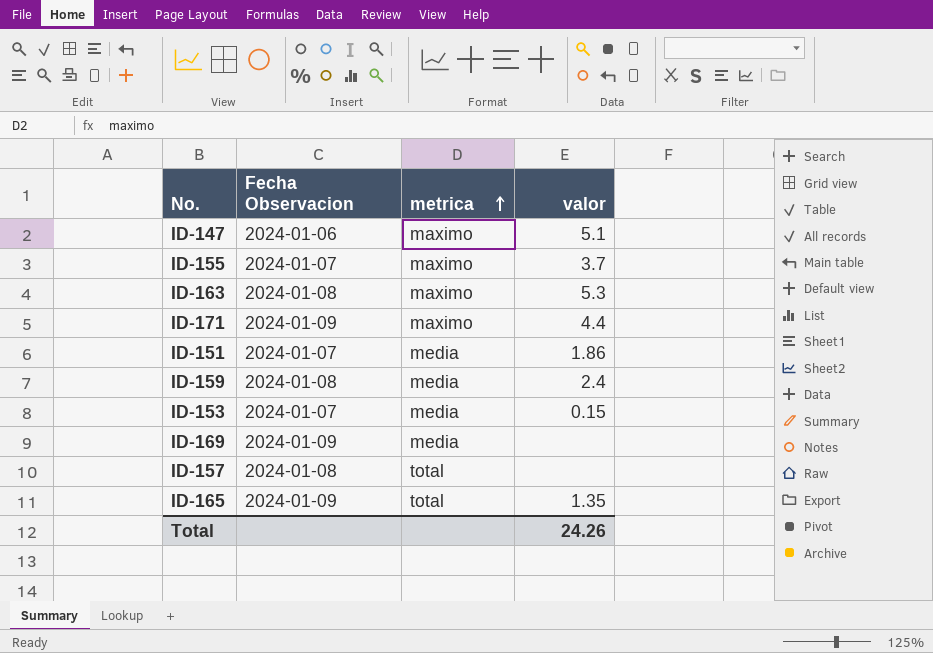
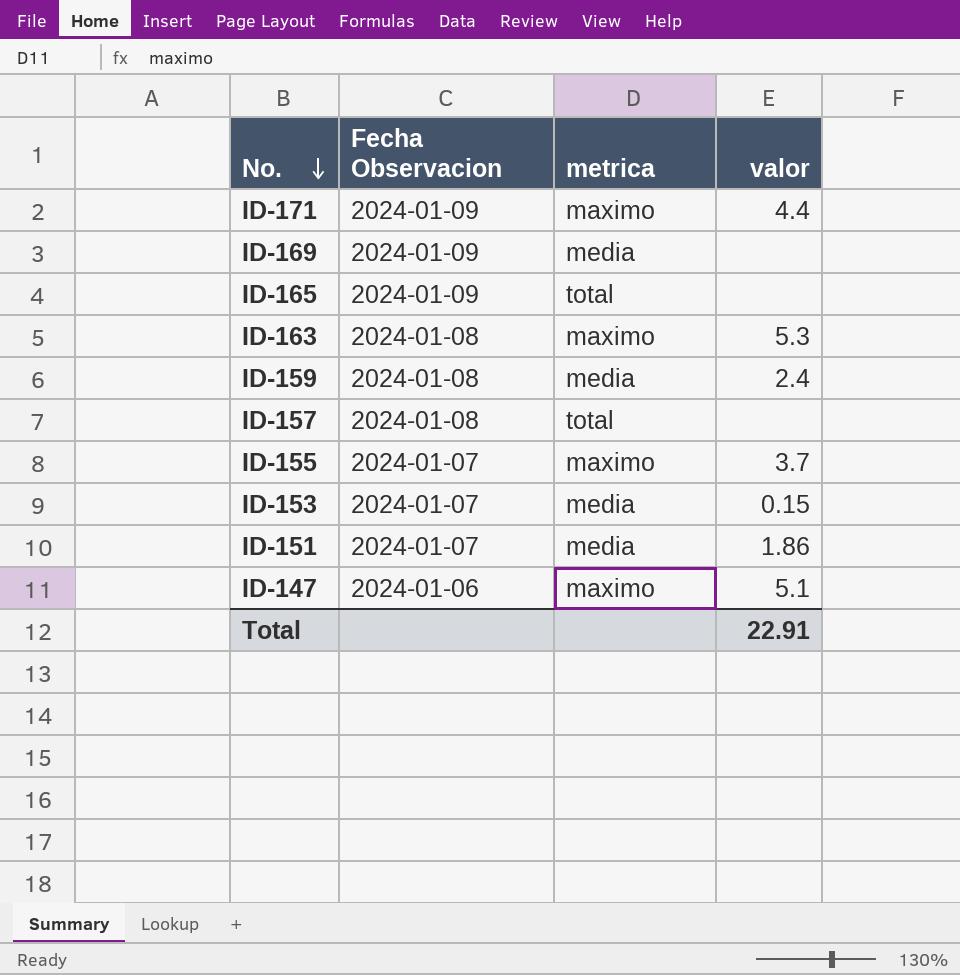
row order: metrica ascending -> No. descending
ID-165 | valor: 1.35 -> none
Total | valor: 24.26 -> 22.91

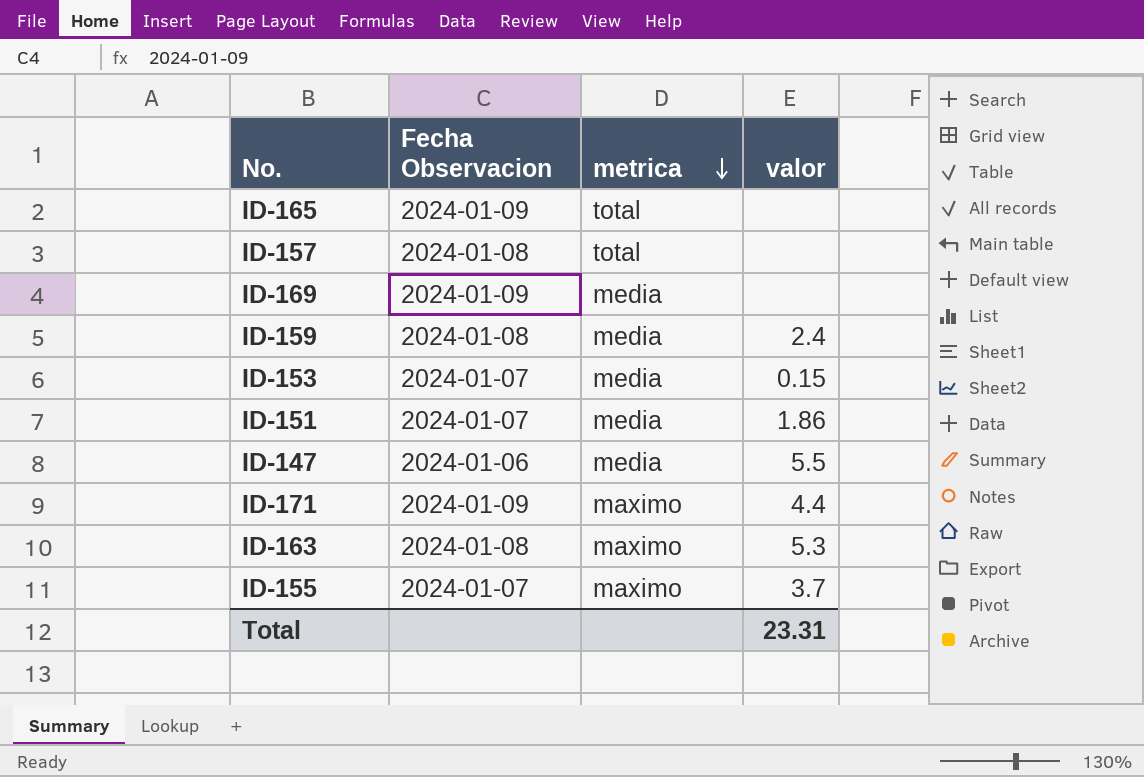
row order: No. descending -> metrica descending
ID-147 | metrica: maximo -> media
ID-147 | valor: 5.1 -> 5.5
Total | valor: 22.91 -> 23.31

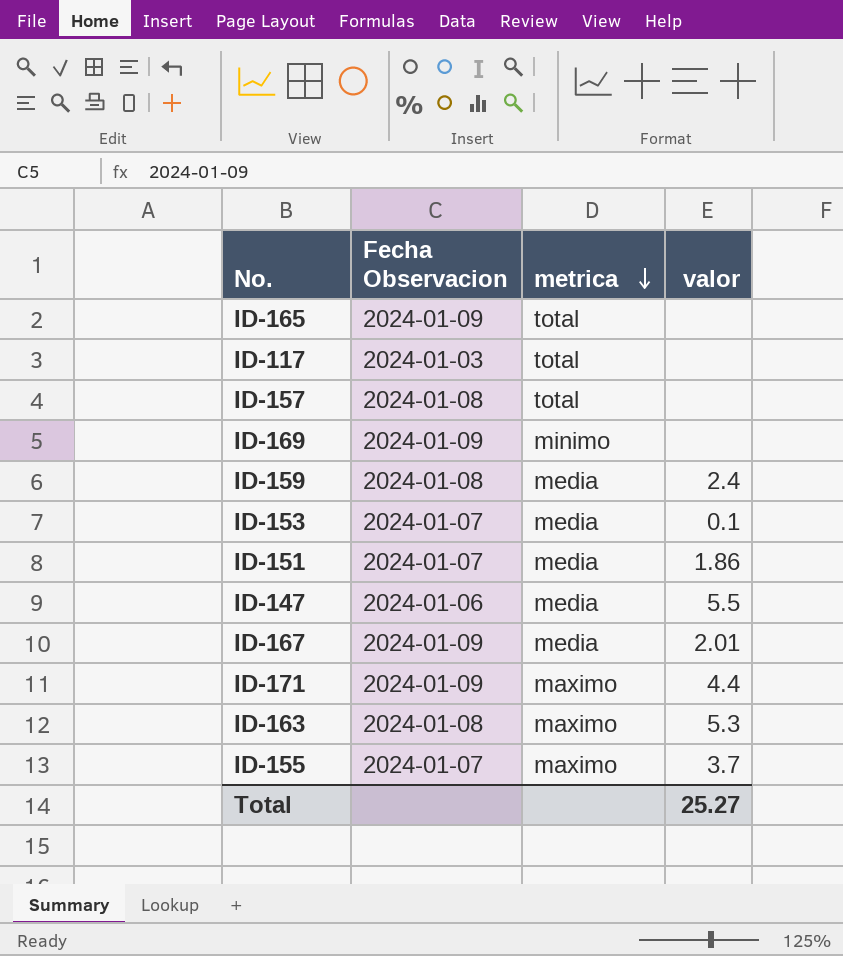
row ID-117: none -> 2024-01-03 | total | none
ID-169 | metrica: media -> minimo
ID-153 | valor: 0.15 -> 0.1
row ID-167: none -> 2024-01-09 | media | 2.01
Total | valor: 23.31 -> 25.27

